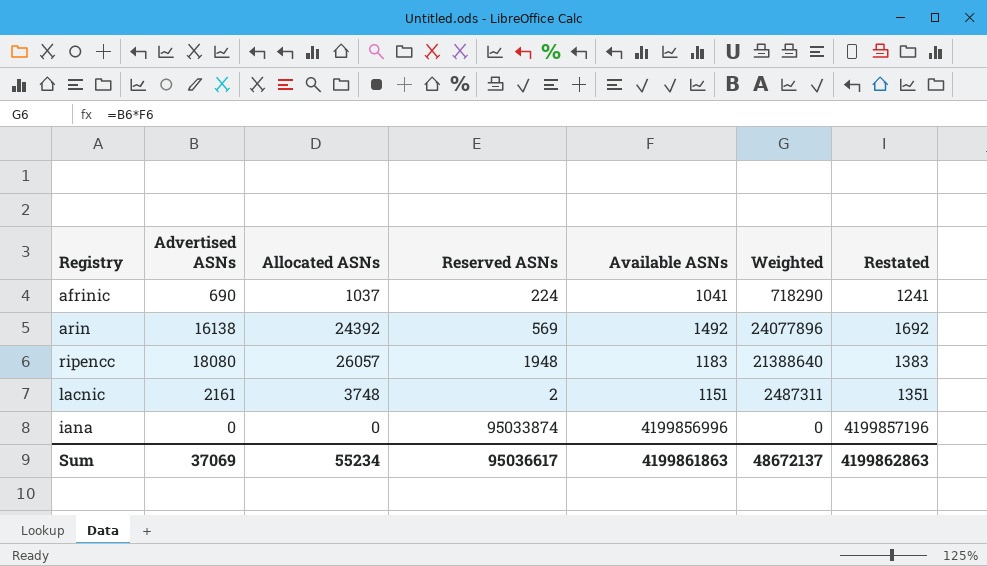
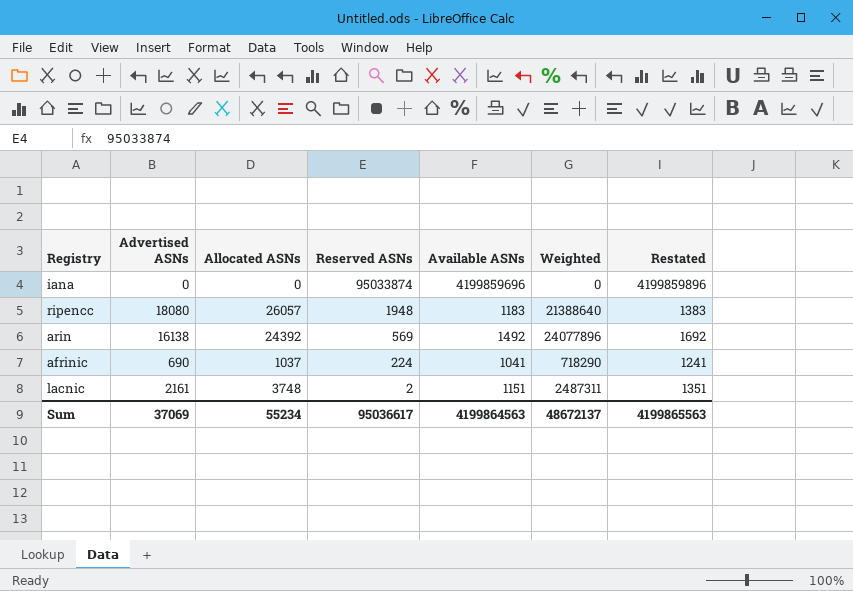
row order: none -> Reserved ASNs descending
iana | Available ASNs: 4199856996 -> 4199859696
iana | Restated: 4199857196 -> 4199859896
Sum | Available ASNs: 4199861863 -> 4199864563
Sum | Restated: 4199862863 -> 4199865563

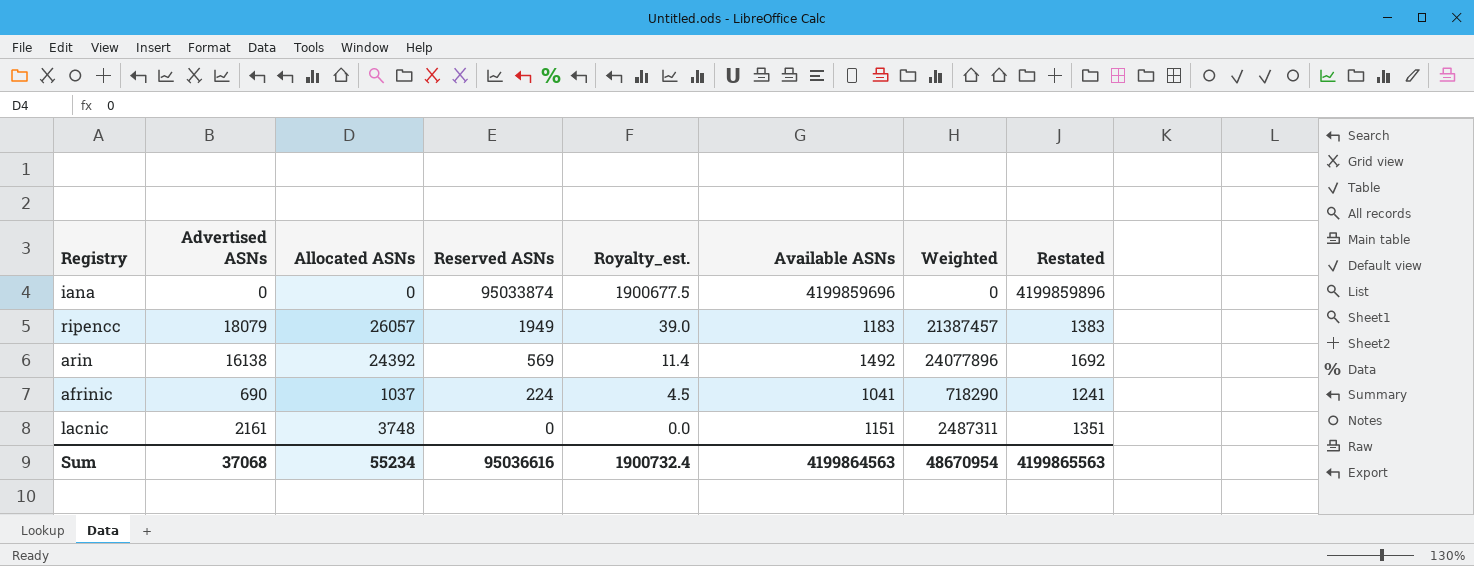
column Royalty_est. | formula: none -> [Reserved ASNs] * 0.02
ripencc | Advertised ASNs: 18080 -> 18079
ripencc | Reserved ASNs: 1948 -> 1949
ripencc | Weighted: 21388640 -> 21387457
lacnic | Reserved ASNs: 2 -> 0
Sum | Advertised ASNs: 37069 -> 37068
Sum | Reserved ASNs: 95036617 -> 95036616
Sum | Weighted: 48672137 -> 48670954

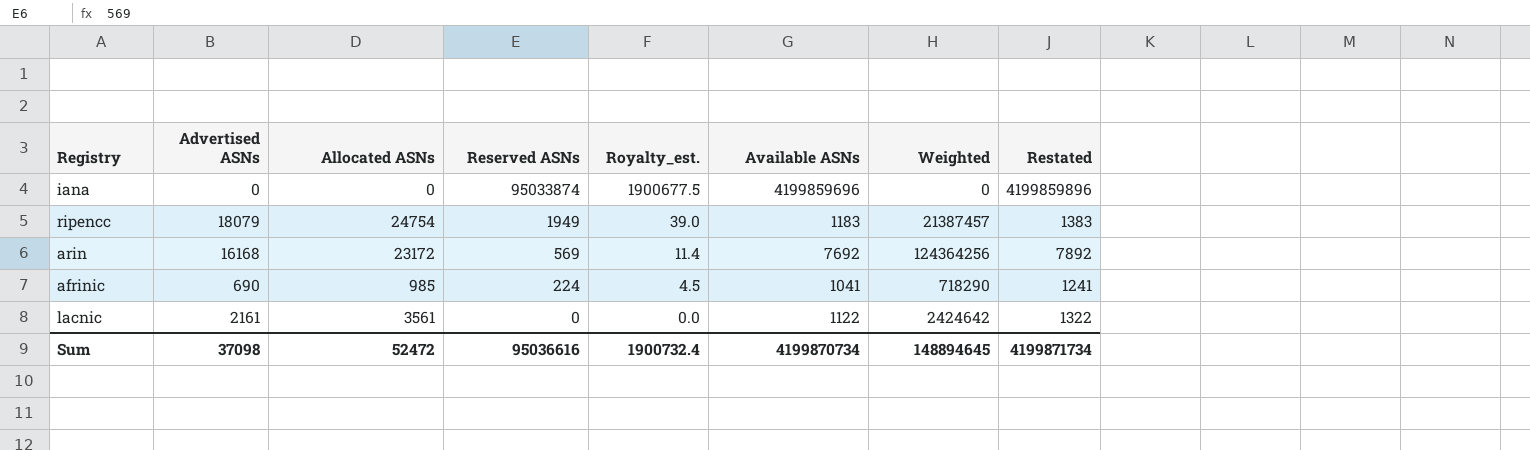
ripencc | Allocated ASNs: 26057 -> 24754
arin | Advertised ASNs: 16138 -> 16168
arin | Allocated ASNs: 24392 -> 23172
arin | Available ASNs: 1492 -> 7692
arin | Weighted: 24077896 -> 124364256
arin | Restated: 1692 -> 7892
afrinic | Allocated ASNs: 1037 -> 985
lacnic | Allocated ASNs: 3748 -> 3561
lacnic | Available ASNs: 1151 -> 1122
lacnic | Weighted: 2487311 -> 2424642
lacnic | Restated: 1351 -> 1322
Sum | Advertised ASNs: 37068 -> 37098
Sum | Allocated ASNs: 55234 -> 52472
Sum | Available ASNs: 4199864563 -> 4199870734
Sum | Weighted: 48670954 -> 148894645
Sum | Restated: 4199865563 -> 4199871734

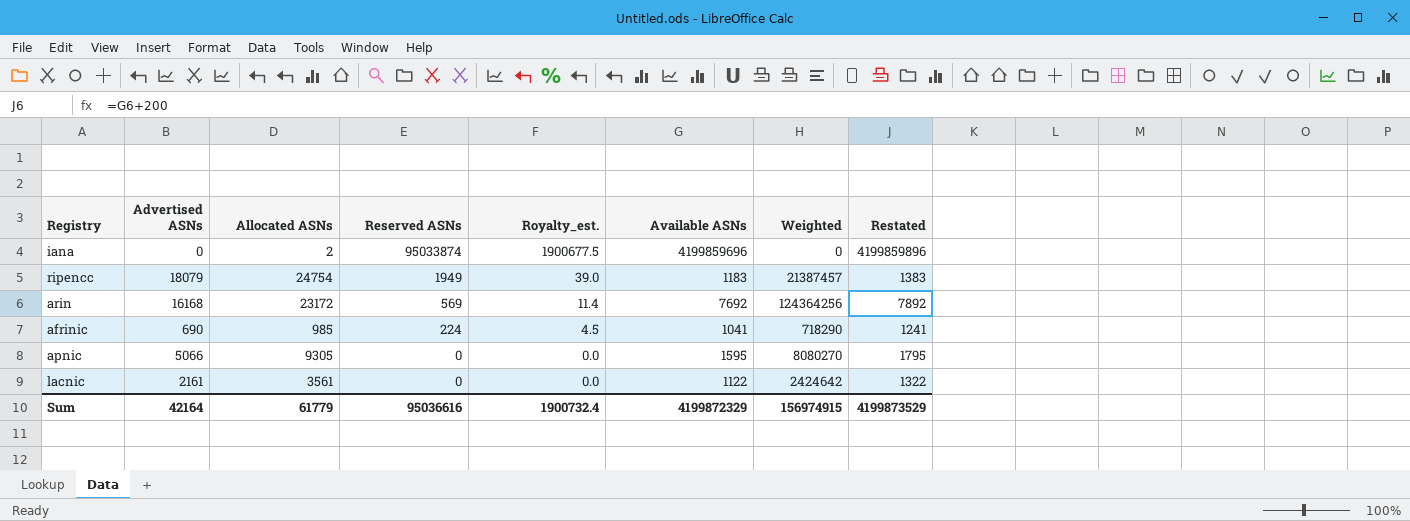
iana | Allocated ASNs: 0 -> 2
row apnic: none -> 5066 | 9305 | 0 | 0.0 | 1595 | 8080270 | 1795
Sum | Advertised ASNs: 37098 -> 42164
Sum | Allocated ASNs: 52472 -> 61779
Sum | Available ASNs: 4199870734 -> 4199872329
Sum | Weighted: 148894645 -> 156974915
Sum | Restated: 4199871734 -> 4199873529

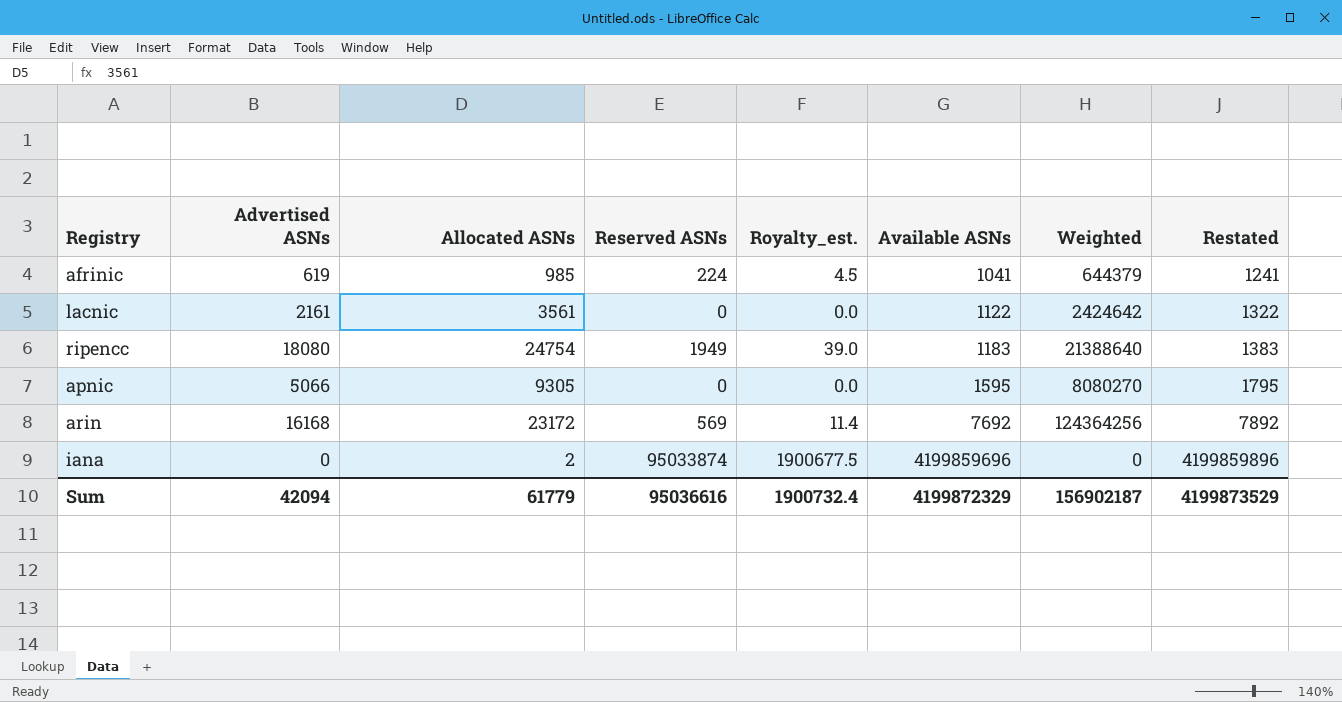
row order: Reserved ASNs descending -> Available ASNs ascending
afrinic | Advertised ASNs: 690 -> 619
afrinic | Weighted: 718290 -> 644379
ripencc | Advertised ASNs: 18079 -> 18080
ripencc | Weighted: 21387457 -> 21388640
Sum | Advertised ASNs: 42164 -> 42094
Sum | Weighted: 156974915 -> 156902187

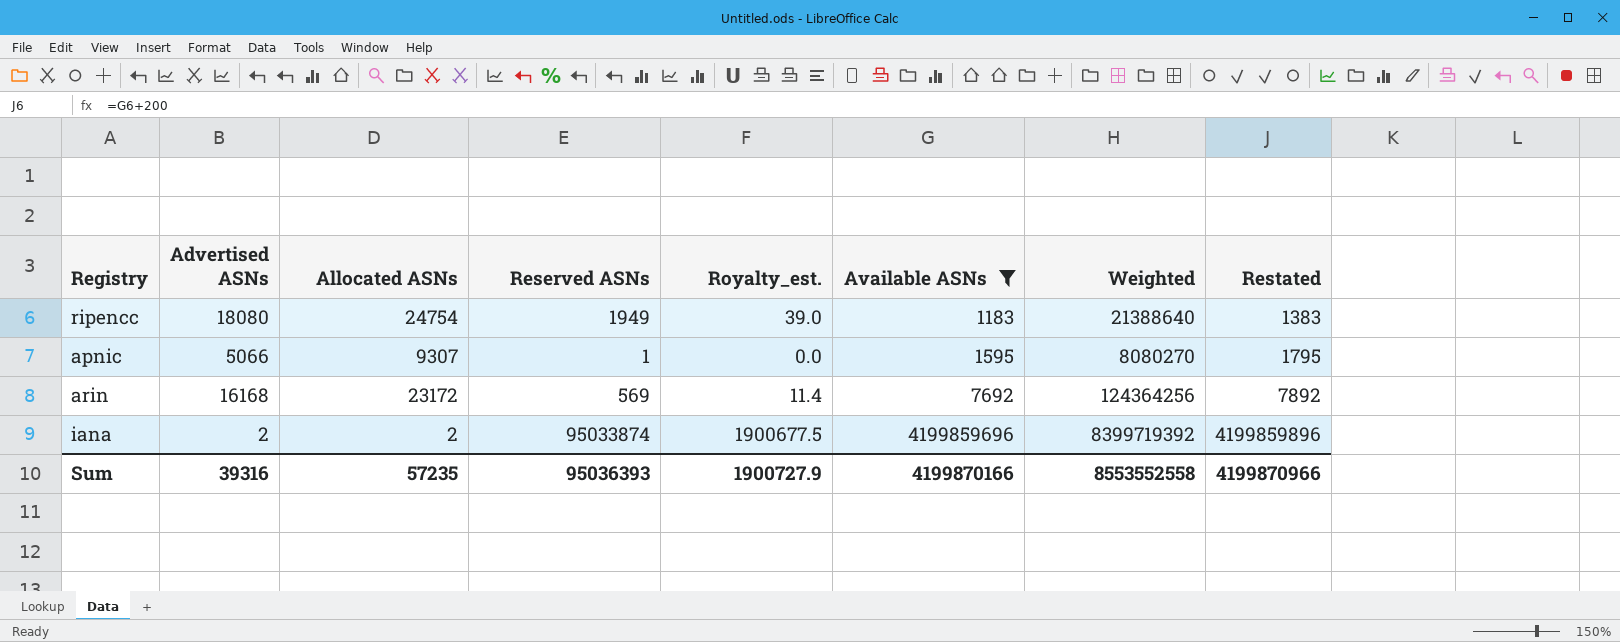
filter: none -> Available ASNs >= 1183
apnic | Allocated ASNs: 9305 -> 9307
apnic | Reserved ASNs: 0 -> 1
iana | Advertised ASNs: 0 -> 2
iana | Weighted: 0 -> 8399719392
Sum | Advertised ASNs: 42094 -> 39316
Sum | Allocated ASNs: 61779 -> 57235
Sum | Reserved ASNs: 95036616 -> 95036393
Sum | Royalty_est.: 1900732.4 -> 1900727.9
Sum | Available ASNs: 4199872329 -> 4199870166
Sum | Weighted: 156902187 -> 8553552558
Sum | Restated: 4199873529 -> 4199870966

